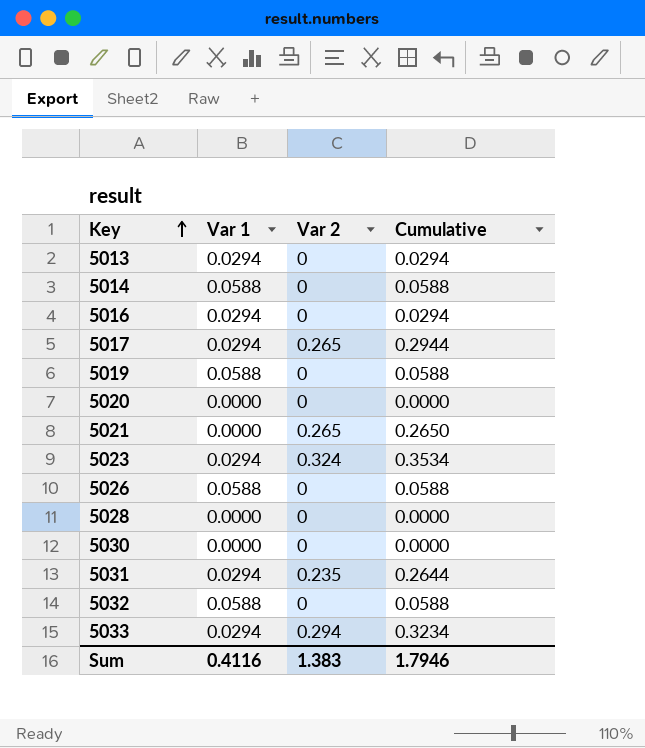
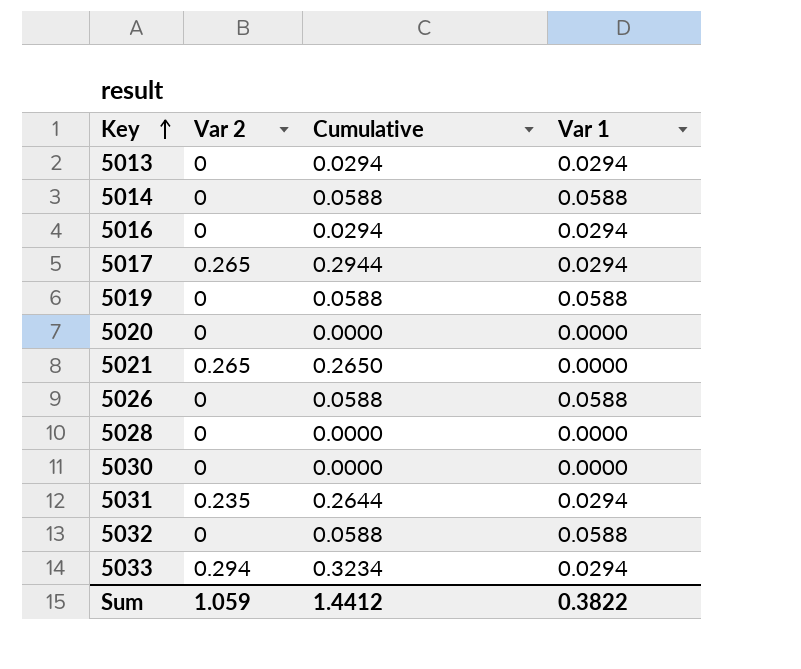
column Var 1 | position: 2 -> 4
row 5023: 0.0294 | 0.324 | 0.3534 -> none
Sum | Var 2: 1.383 -> 1.059
Sum | Cumulative: 1.7946 -> 1.4412
Sum | Var 1: 0.4116 -> 0.3822

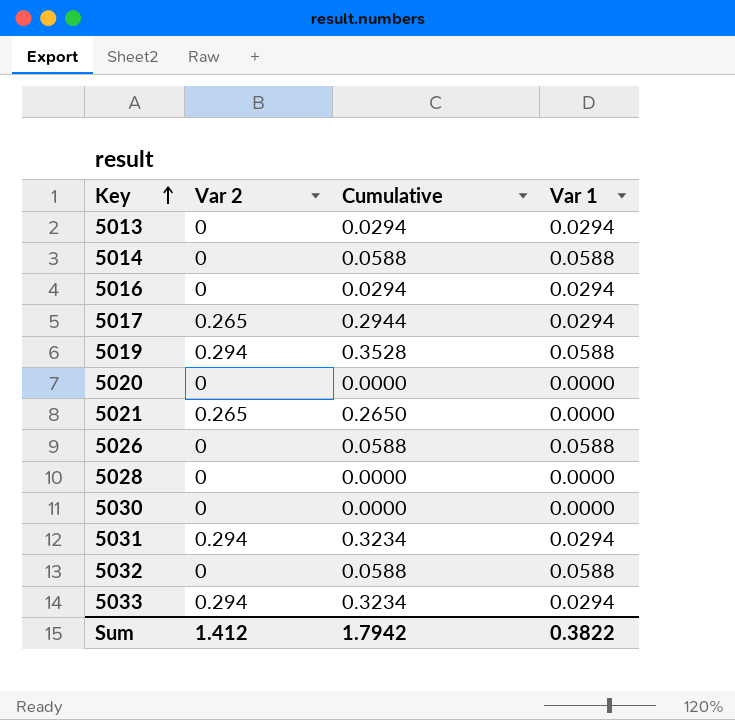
5019 | Var 2: 0 -> 0.294
5019 | Cumulative: 0.0588 -> 0.3528
5031 | Var 2: 0.235 -> 0.294
5031 | Cumulative: 0.2644 -> 0.3234
Sum | Var 2: 1.059 -> 1.412
Sum | Cumulative: 1.4412 -> 1.7942

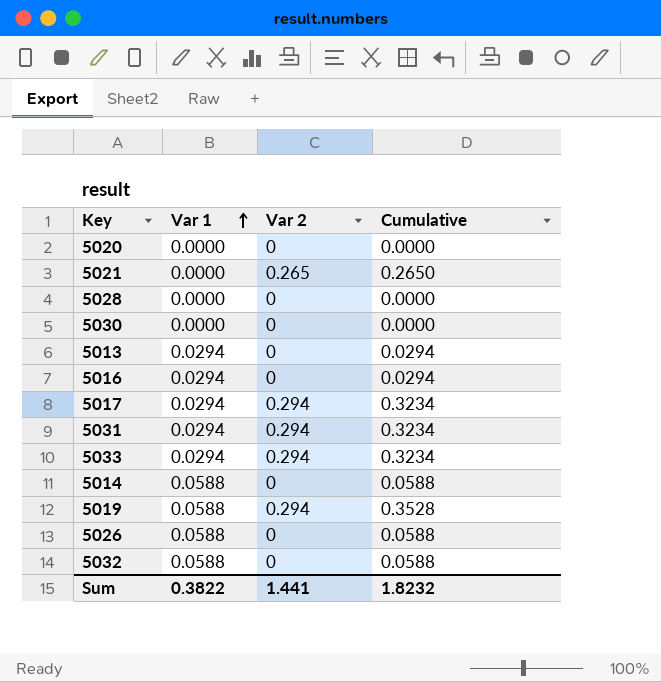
row order: Key ascending -> Var 1 ascending
column Var 1 | position: 4 -> 2
5017 | Var 2: 0.265 -> 0.294
5017 | Cumulative: 0.2944 -> 0.3234
Sum | Var 2: 1.412 -> 1.441
Sum | Cumulative: 1.7942 -> 1.8232

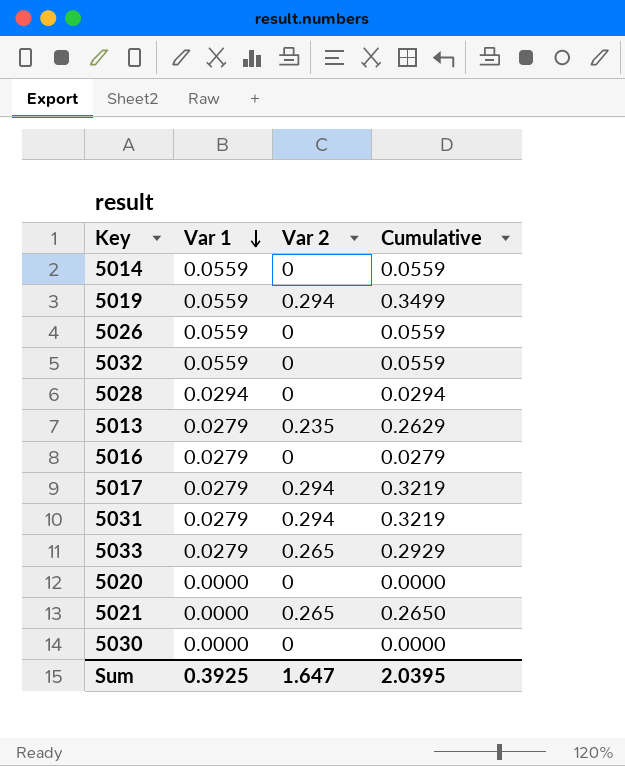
row order: Var 1 ascending -> Var 1 descending
5014 | Var 1: 0.0588 -> 0.0559
5014 | Cumulative: 0.0588 -> 0.0559
5019 | Var 1: 0.0588 -> 0.0559
5019 | Cumulative: 0.3528 -> 0.3499
5026 | Var 1: 0.0588 -> 0.0559
5026 | Cumulative: 0.0588 -> 0.0559
5032 | Var 1: 0.0588 -> 0.0559
5032 | Cumulative: 0.0588 -> 0.0559
5028 | Var 1: 0.0000 -> 0.0294
5028 | Cumulative: 0.0000 -> 0.0294
5013 | Var 1: 0.0294 -> 0.0279
5013 | Var 2: 0 -> 0.235
5013 | Cumulative: 0.0294 -> 0.2629
5016 | Var 1: 0.0294 -> 0.0279
5016 | Cumulative: 0.0294 -> 0.0279
5017 | Var 1: 0.0294 -> 0.0279
5017 | Cumulative: 0.3234 -> 0.3219
5031 | Var 1: 0.0294 -> 0.0279
5031 | Cumulative: 0.3234 -> 0.3219
5033 | Var 1: 0.0294 -> 0.0279
5033 | Var 2: 0.294 -> 0.265
5033 | Cumulative: 0.3234 -> 0.2929
Sum | Var 1: 0.3822 -> 0.3925
Sum | Var 2: 1.441 -> 1.647
Sum | Cumulative: 1.8232 -> 2.0395

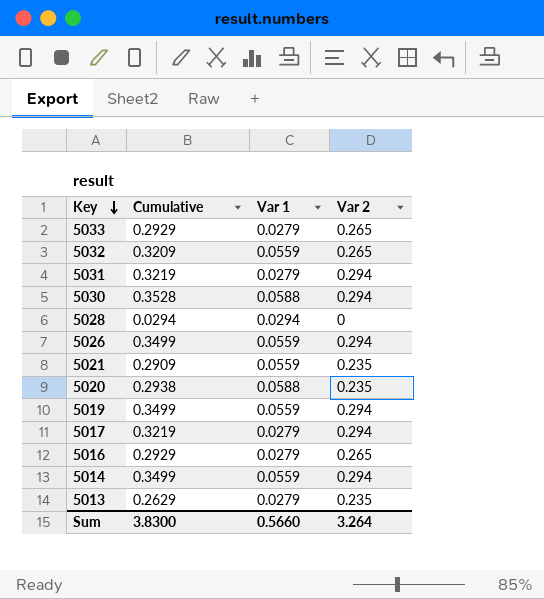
row order: Var 1 descending -> Key descending
column Cumulative | position: 4 -> 2
5032 | Cumulative: 0.0559 -> 0.3209
5032 | Var 2: 0 -> 0.265
5030 | Cumulative: 0.0000 -> 0.3528
5030 | Var 1: 0.0000 -> 0.0588
5030 | Var 2: 0 -> 0.294
5026 | Cumulative: 0.0559 -> 0.3499
5026 | Var 2: 0 -> 0.294
5021 | Cumulative: 0.2650 -> 0.2909
5021 | Var 1: 0.0000 -> 0.0559
5021 | Var 2: 0.265 -> 0.235
5020 | Cumulative: 0.0000 -> 0.2938
5020 | Var 1: 0.0000 -> 0.0588
5020 | Var 2: 0 -> 0.235
5016 | Cumulative: 0.0279 -> 0.2929
5016 | Var 2: 0 -> 0.265
5014 | Cumulative: 0.0559 -> 0.3499
5014 | Var 2: 0 -> 0.294
Sum | Cumulative: 2.0395 -> 3.8300
Sum | Var 1: 0.3925 -> 0.5660
Sum | Var 2: 1.647 -> 3.264

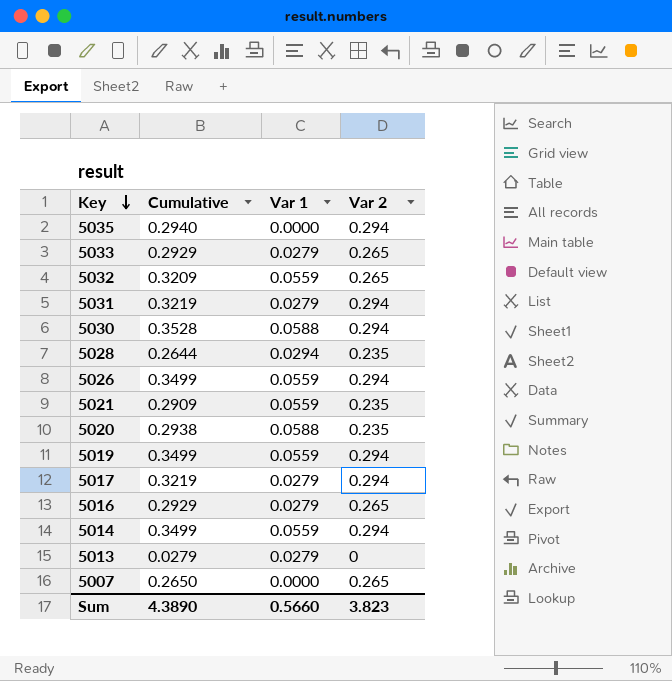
row 5035: none -> 0.2940 | 0.0000 | 0.294
5028 | Cumulative: 0.0294 -> 0.2644
5028 | Var 2: 0 -> 0.235
5013 | Cumulative: 0.2629 -> 0.0279
5013 | Var 2: 0.235 -> 0
row 5007: none -> 0.2650 | 0.0000 | 0.265
Sum | Cumulative: 3.8300 -> 4.3890
Sum | Var 2: 3.264 -> 3.823

